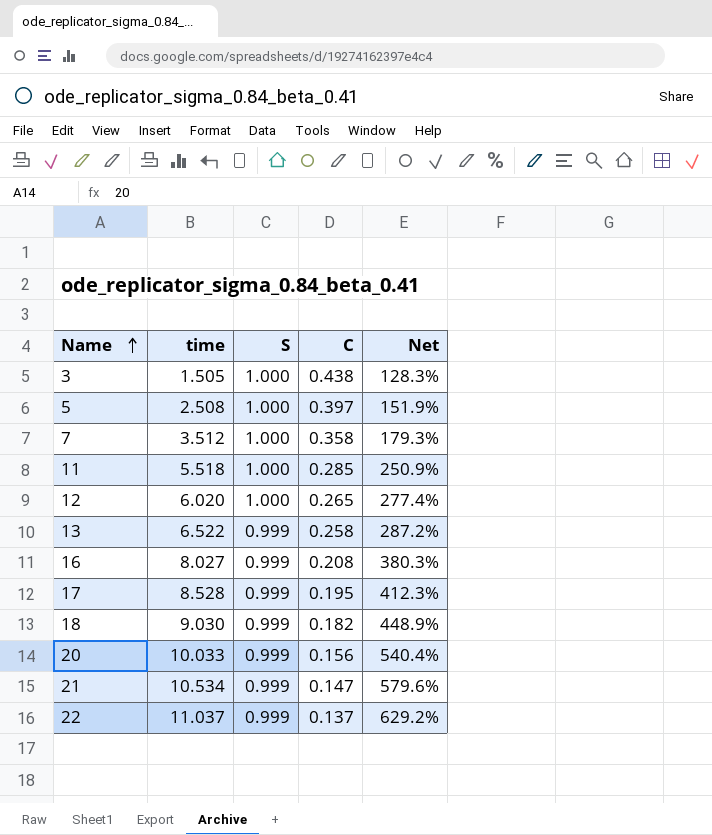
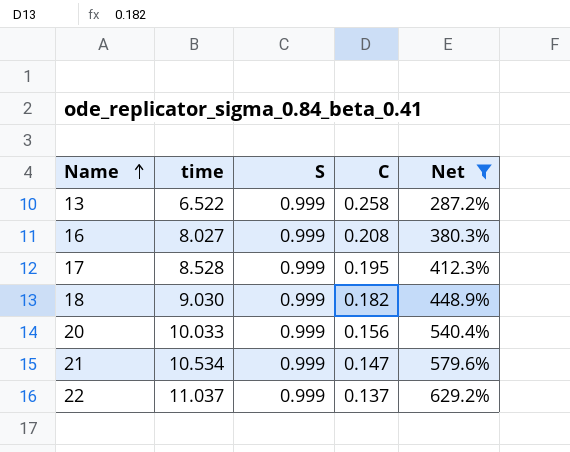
filter: none -> Net >= 287.2%

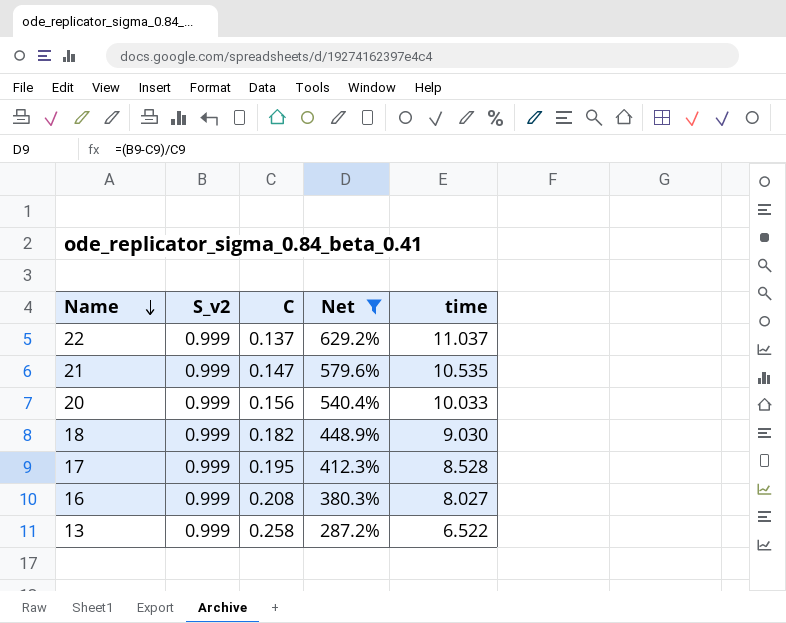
row order: Name ascending -> Name descending
column name: S -> S_v2
column time | position: 2 -> 5
21 | time: 10.534 -> 10.535

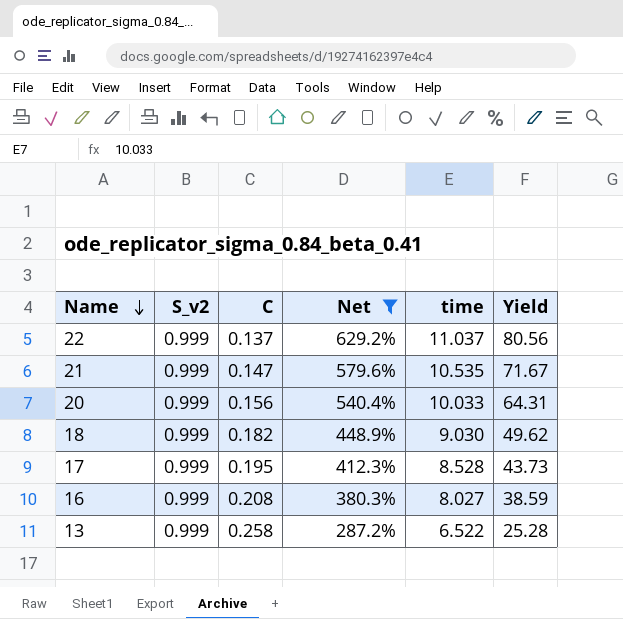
column Yield | formula: none -> [time] / [C]

